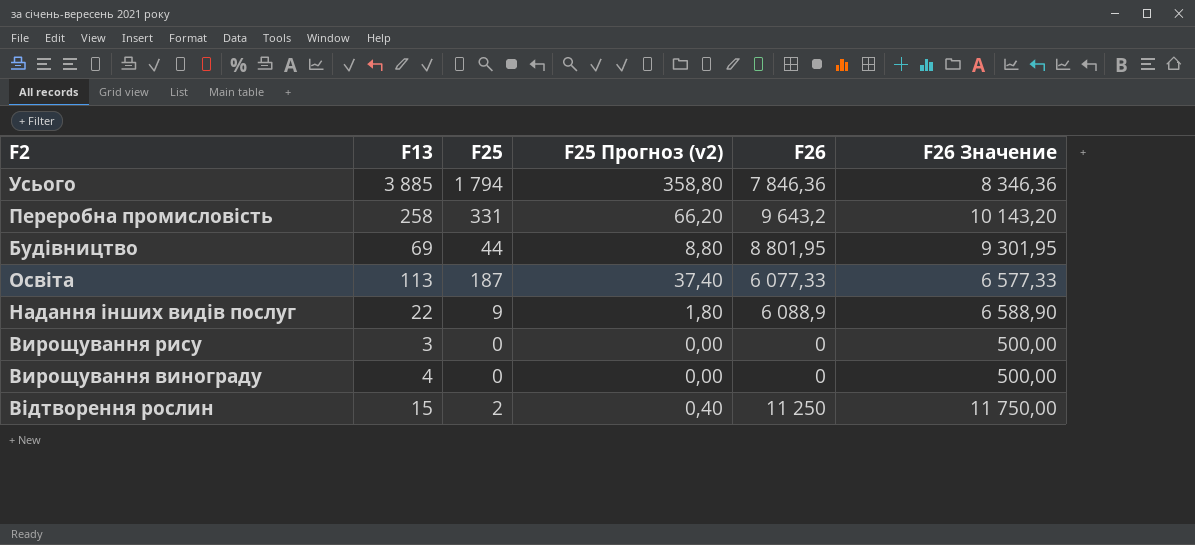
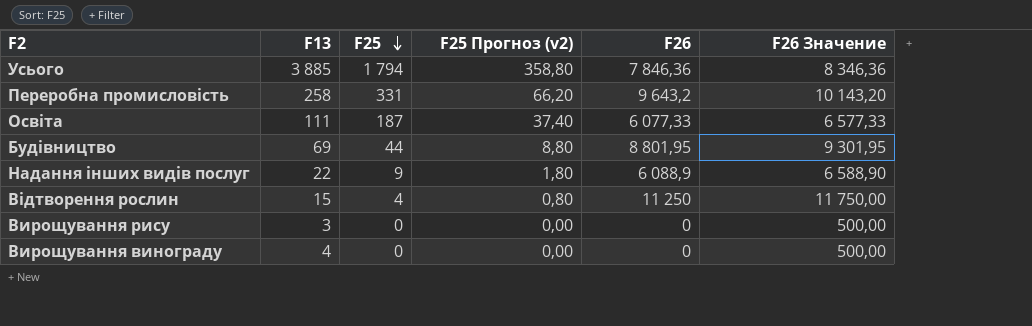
row order: none -> F25 descending
Освіта | F13: 113 -> 111
Відтворення рослин | F25: 2 -> 4
Відтворення рослин | F25 Прогноз (v2): 0,40 -> 0,80

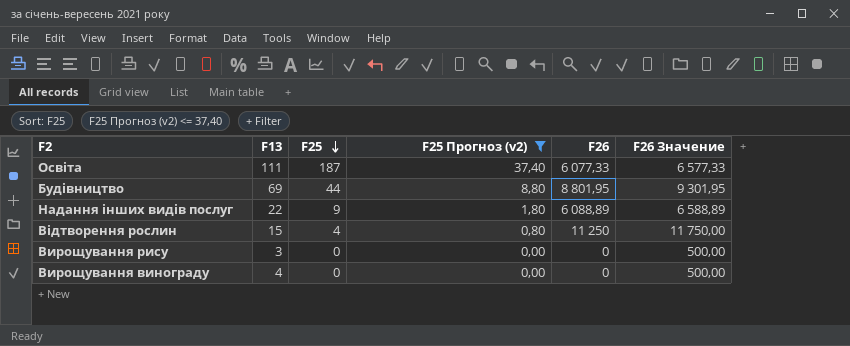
filter: none -> F25 Прогноз (v2) <= 37,40
Надання інших видів послуг | F26: 6 088,9 -> 6 088,89
Надання інших видів послуг | F26 Значение: 6 588,90 -> 6 588,89

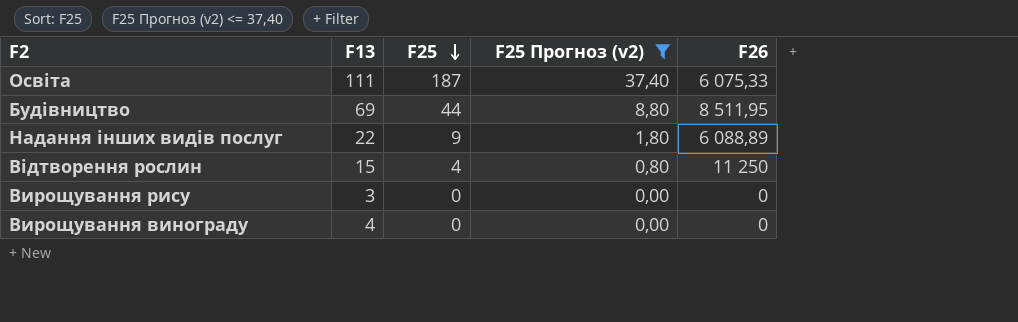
column F26 Значение | formula: [F26] + 500 -> none
Освіта | F26: 6 077,33 -> 6 075,33
Будівництво | F26: 8 801,95 -> 8 511,95

